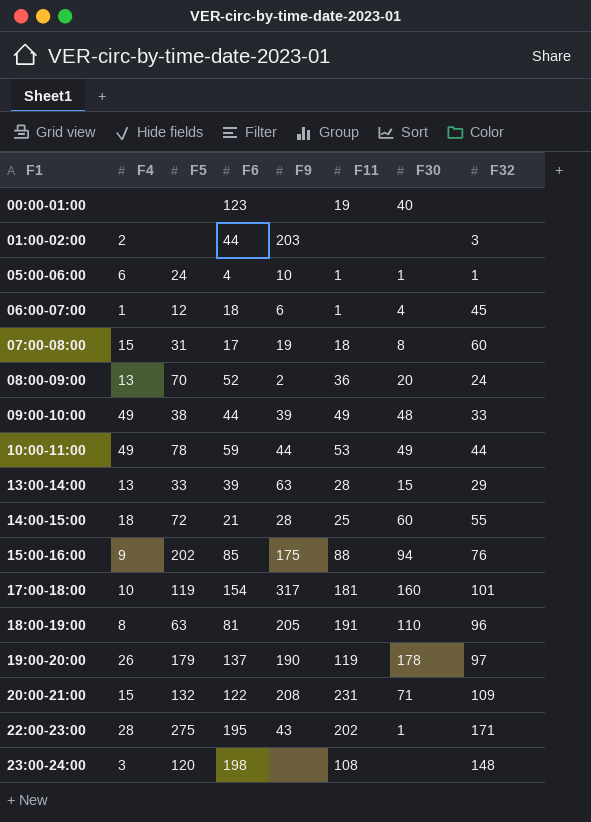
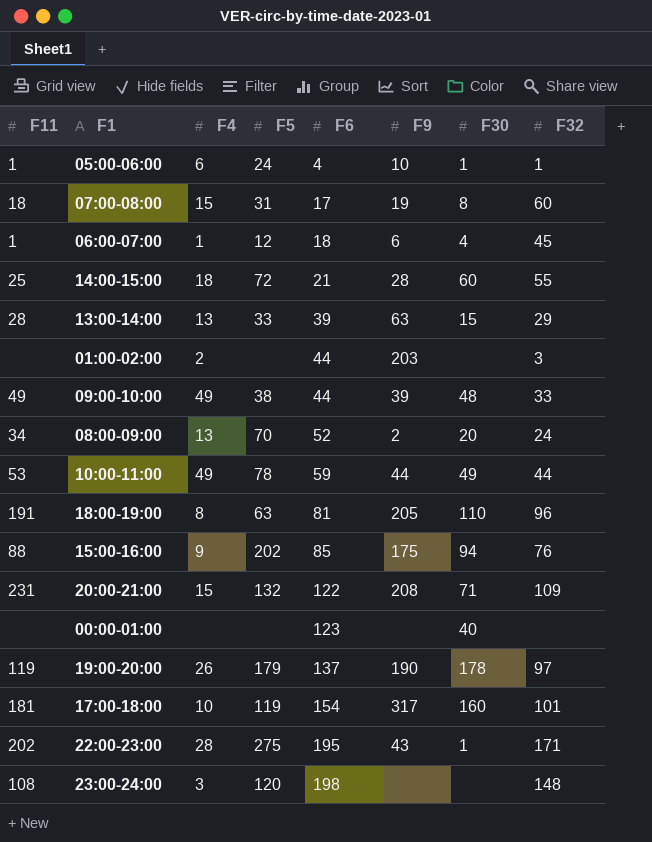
row order: F1 ascending -> F6 ascending
column F11 | position: 6 -> 1
08:00-09:00 | F11: 36 -> 34
00:00-01:00 | F11: 19 -> none

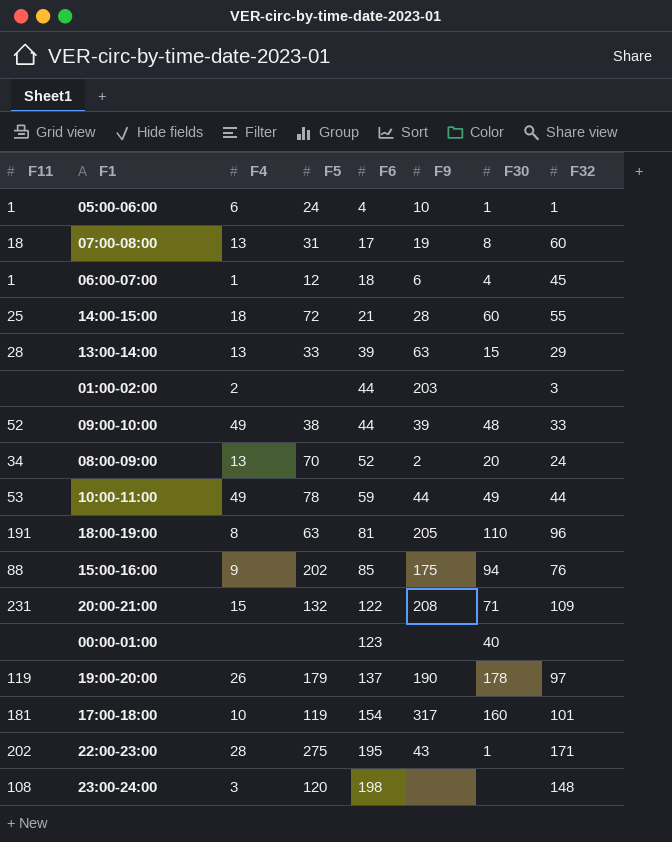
07:00-08:00 | F4: 15 -> 13
09:00-10:00 | F11: 49 -> 52

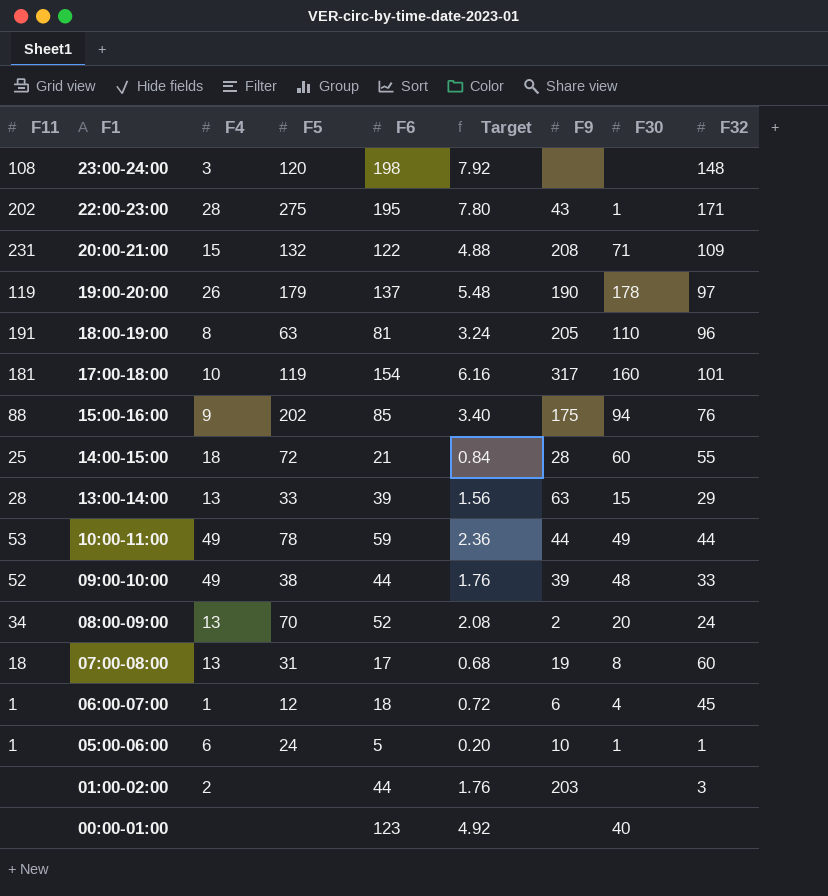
row order: F6 ascending -> F1 descending
column Target | formula: none -> [F6] * 0.04
05:00-06:00 | F6: 4 -> 5

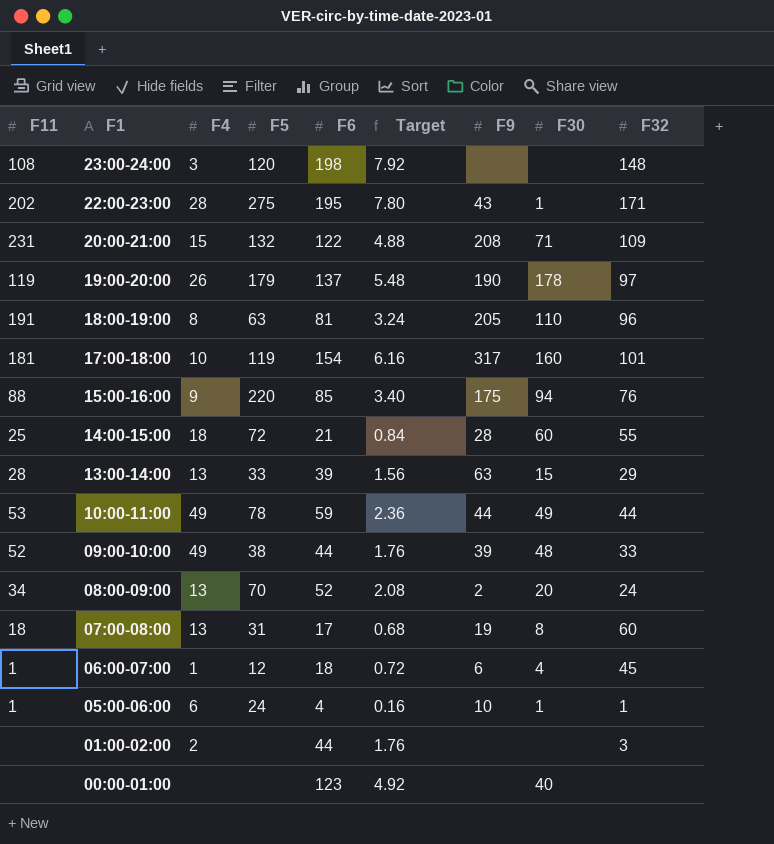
15:00-16:00 | F5: 202 -> 220
05:00-06:00 | F6: 5 -> 4
05:00-06:00 | Target: 0.20 -> 0.16
01:00-02:00 | F9: 203 -> none

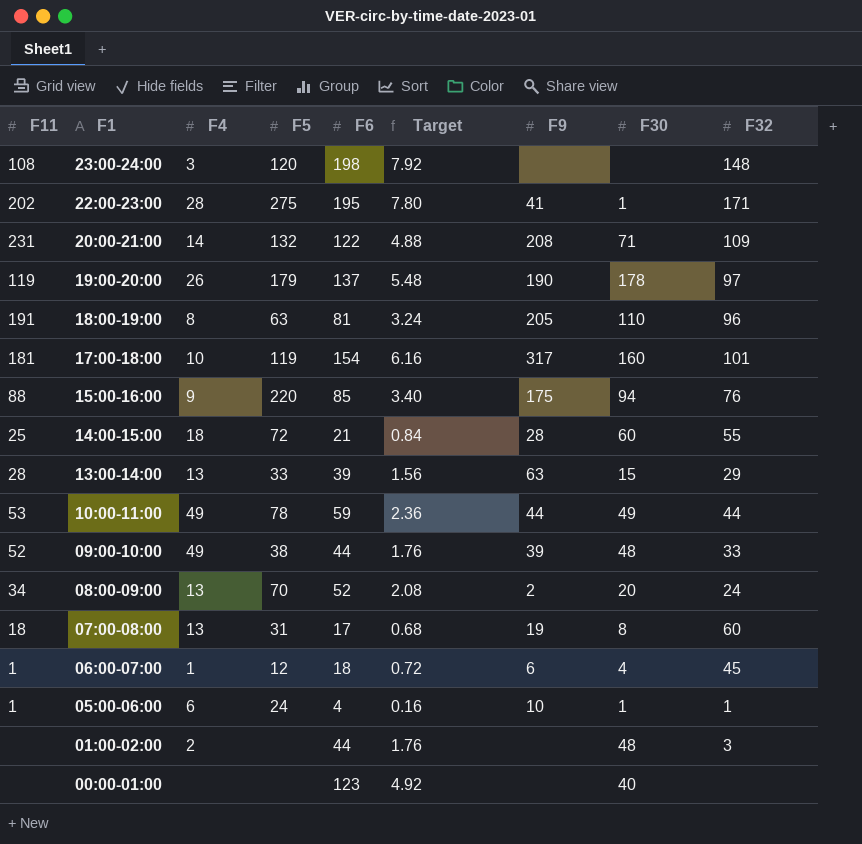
22:00-23:00 | F9: 43 -> 41
20:00-21:00 | F4: 15 -> 14
01:00-02:00 | F30: none -> 48

